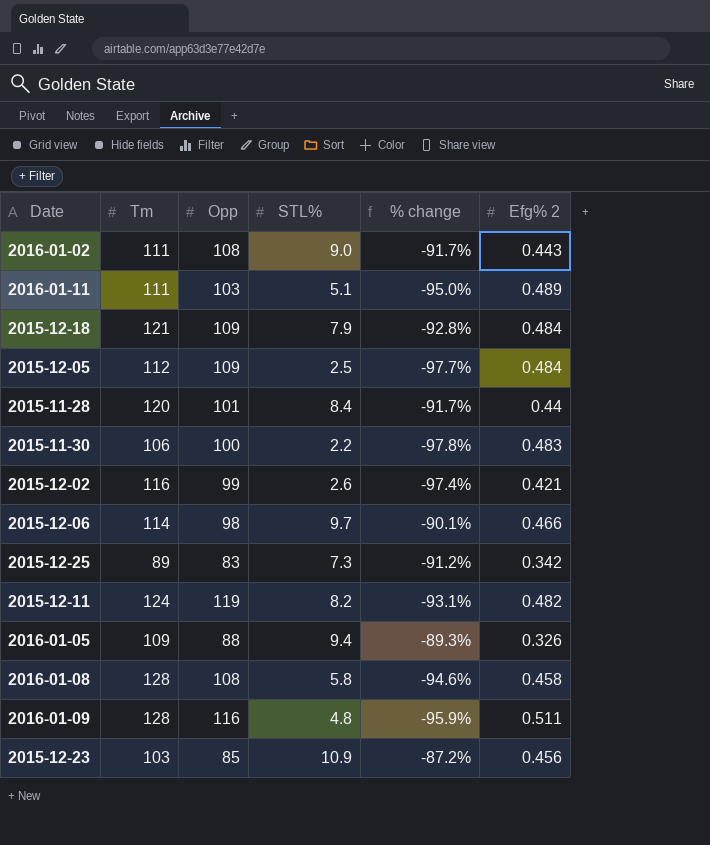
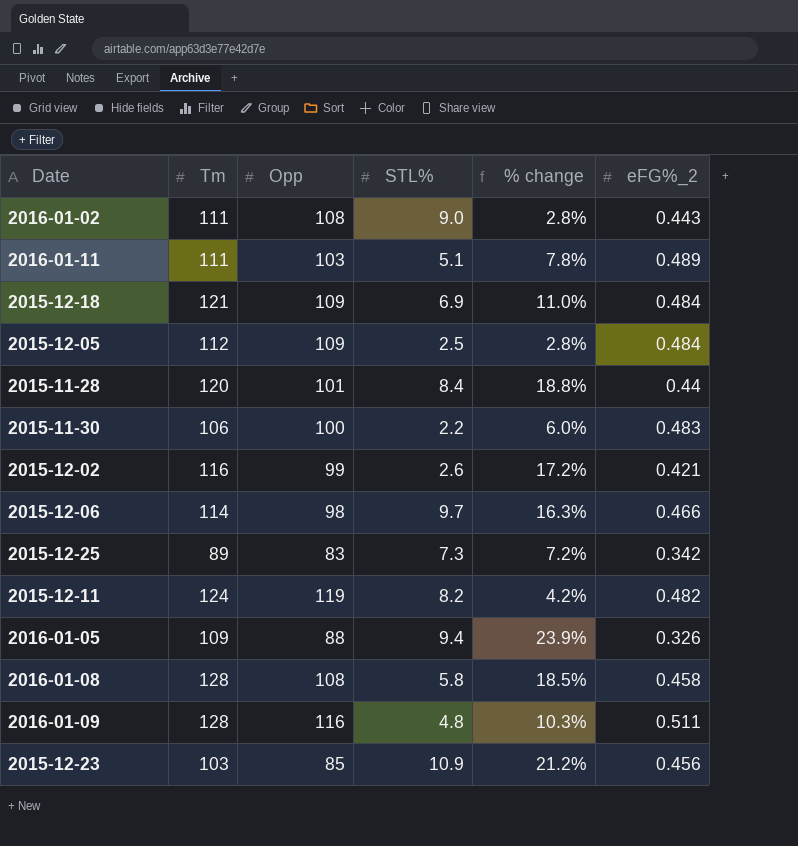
column % change | formula: ([STL%] - [Opp]) / [Opp] -> ([Tm] - [Opp]) / [Opp]
column name: Efg% 2 -> eFG%_2
2015-12-18 | STL%: 7.9 -> 6.9

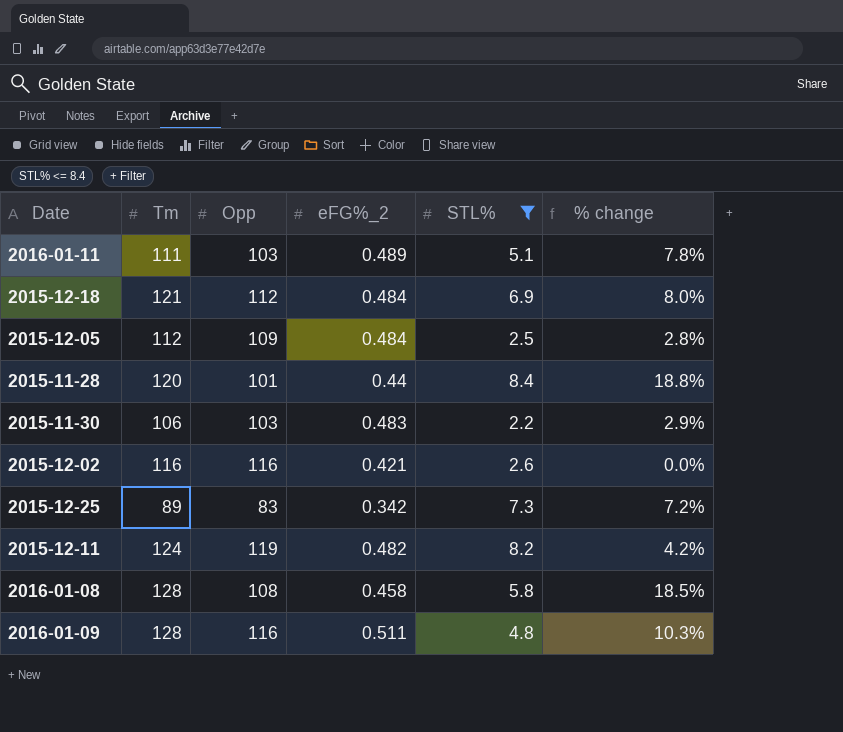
filter: none -> STL% <= 8.4
column eFG%_2 | position: 6 -> 4
2015-12-18 | Opp: 109 -> 112
2015-12-18 | % change: 11.0% -> 8.0%
2015-11-30 | Opp: 100 -> 103
2015-11-30 | % change: 6.0% -> 2.9%
2015-12-02 | Opp: 99 -> 116
2015-12-02 | % change: 17.2% -> 0.0%

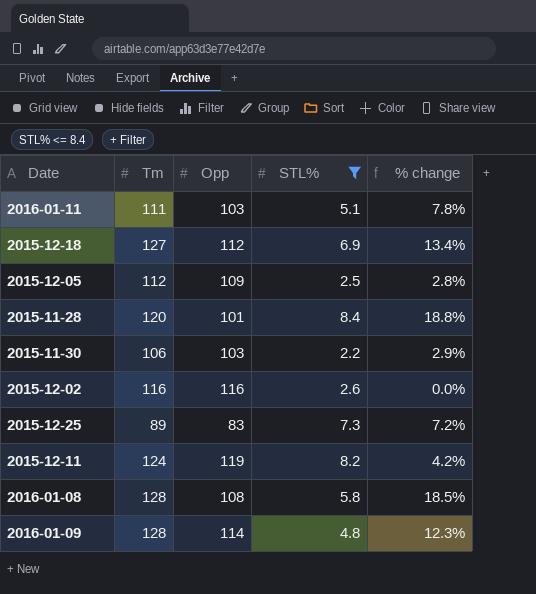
column eFG%_2 | position: 4 -> none
2015-12-18 | Tm: 121 -> 127
2015-12-18 | % change: 8.0% -> 13.4%
2016-01-09 | Opp: 116 -> 114
2016-01-09 | % change: 10.3% -> 12.3%

